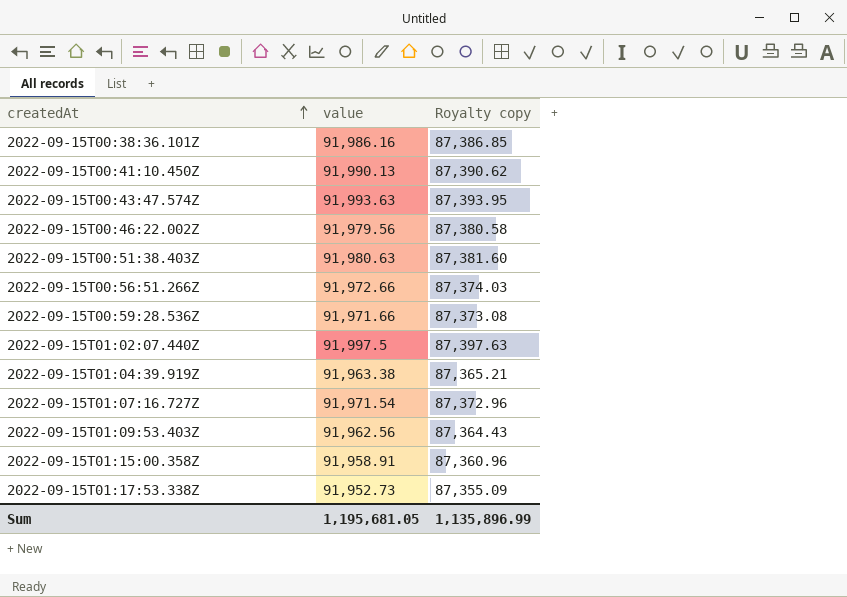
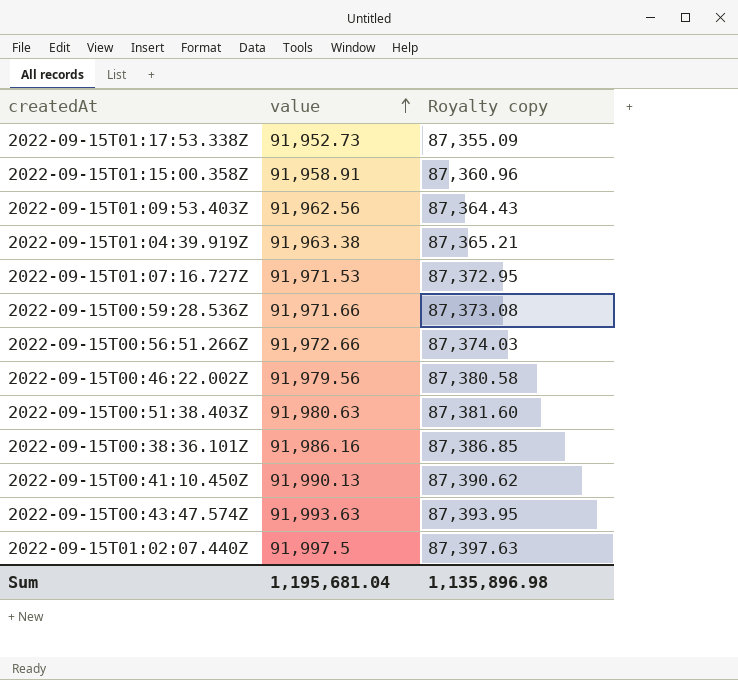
row order: createdAt ascending -> value ascending
2022-09-15T01:07:16.727Z | value: 91,971.54 -> 91,971.53
2022-09-15T01:07:16.727Z | Royalty copy: 87,372.96 -> 87,372.95
Sum | value: 1,195,681.05 -> 1,195,681.04
Sum | Royalty copy: 1,135,896.99 -> 1,135,896.98

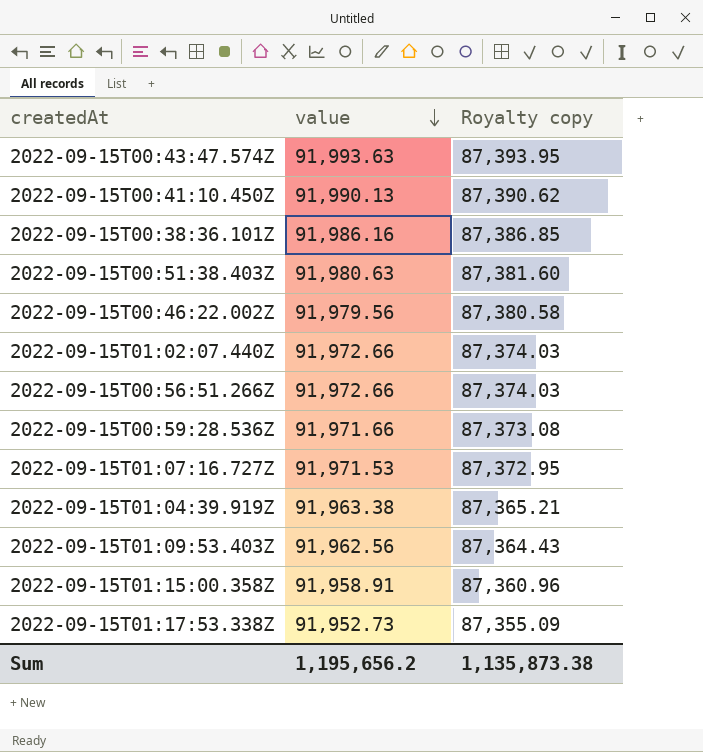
row order: value ascending -> value descending
2022-09-15T01:02:07.440Z | value: 91,997.5 -> 91,972.66
2022-09-15T01:02:07.440Z | Royalty copy: 87,397.63 -> 87,374.03
Sum | value: 1,195,681.04 -> 1,195,656.2
Sum | Royalty copy: 1,135,896.98 -> 1,135,873.38

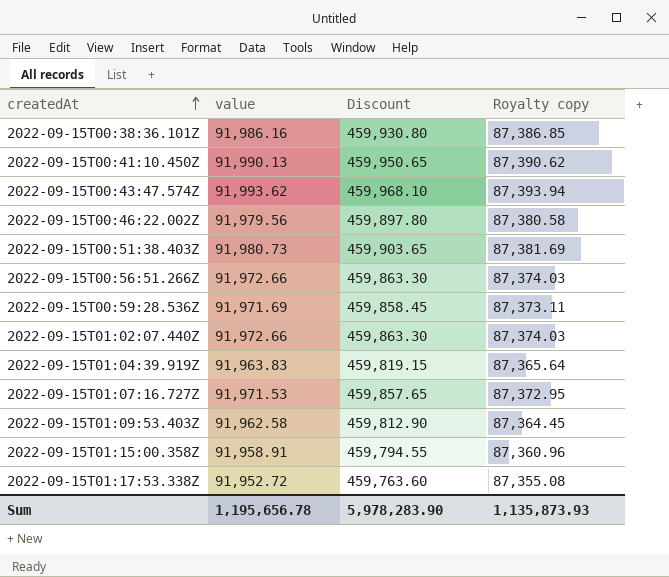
row order: value descending -> createdAt ascending
column Discount | formula: none -> [value] * 5
2022-09-15T00:43:47.574Z | value: 91,993.63 -> 91,993.62
2022-09-15T00:43:47.574Z | Royalty copy: 87,393.95 -> 87,393.94
2022-09-15T00:51:38.403Z | value: 91,980.63 -> 91,980.73
2022-09-15T00:51:38.403Z | Royalty copy: 87,381.60 -> 87,381.69
2022-09-15T00:59:28.536Z | value: 91,971.66 -> 91,971.69
2022-09-15T00:59:28.536Z | Royalty copy: 87,373.08 -> 87,373.11
2022-09-15T01:04:39.919Z | value: 91,963.38 -> 91,963.83
2022-09-15T01:04:39.919Z | Royalty copy: 87,365.21 -> 87,365.64
2022-09-15T01:09:53.403Z | value: 91,962.56 -> 91,962.58
2022-09-15T01:09:53.403Z | Royalty copy: 87,364.43 -> 87,364.45
2022-09-15T01:17:53.338Z | value: 91,952.73 -> 91,952.72
2022-09-15T01:17:53.338Z | Royalty copy: 87,355.09 -> 87,355.08
Sum | value: 1,195,656.2 -> 1,195,656.78
Sum | Royalty copy: 1,135,873.38 -> 1,135,873.93

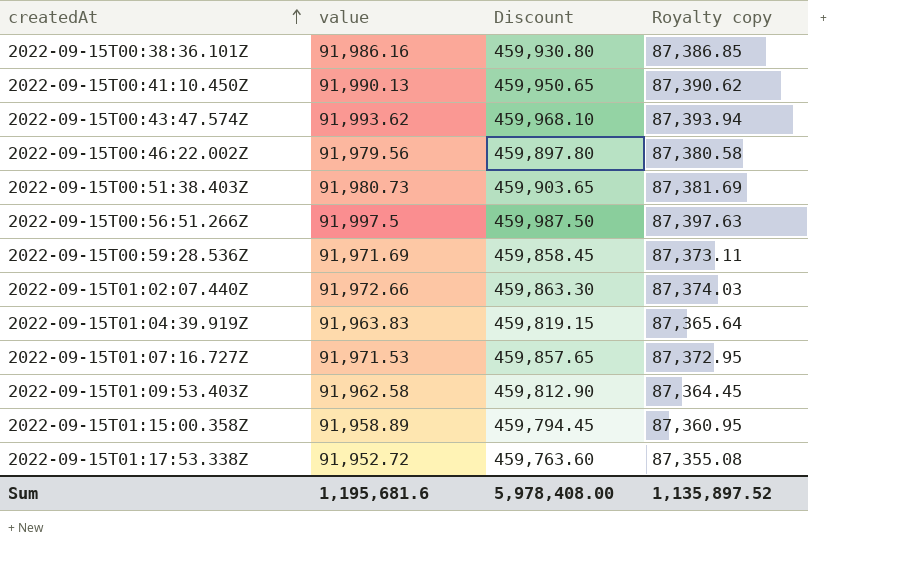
2022-09-15T00:56:51.266Z | value: 91,972.66 -> 91,997.5
2022-09-15T00:56:51.266Z | Discount: 459,863.30 -> 459,987.50
2022-09-15T00:56:51.266Z | Royalty copy: 87,374.03 -> 87,397.63
2022-09-15T01:15:00.358Z | value: 91,958.91 -> 91,958.89
2022-09-15T01:15:00.358Z | Discount: 459,794.55 -> 459,794.45
2022-09-15T01:15:00.358Z | Royalty copy: 87,360.96 -> 87,360.95
Sum | value: 1,195,656.78 -> 1,195,681.6
Sum | Discount: 5,978,283.90 -> 5,978,408.00
Sum | Royalty copy: 1,135,873.93 -> 1,135,897.52

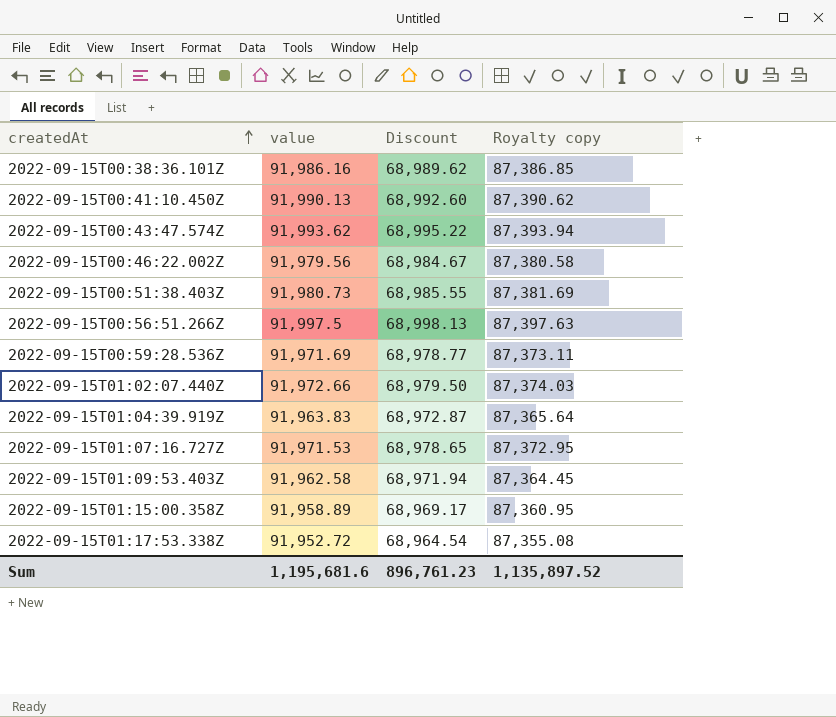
column Discount | formula: [value] * 5 -> [value] * 0.75
Sum | Discount: 5,978,408.00 -> 896,761.23

